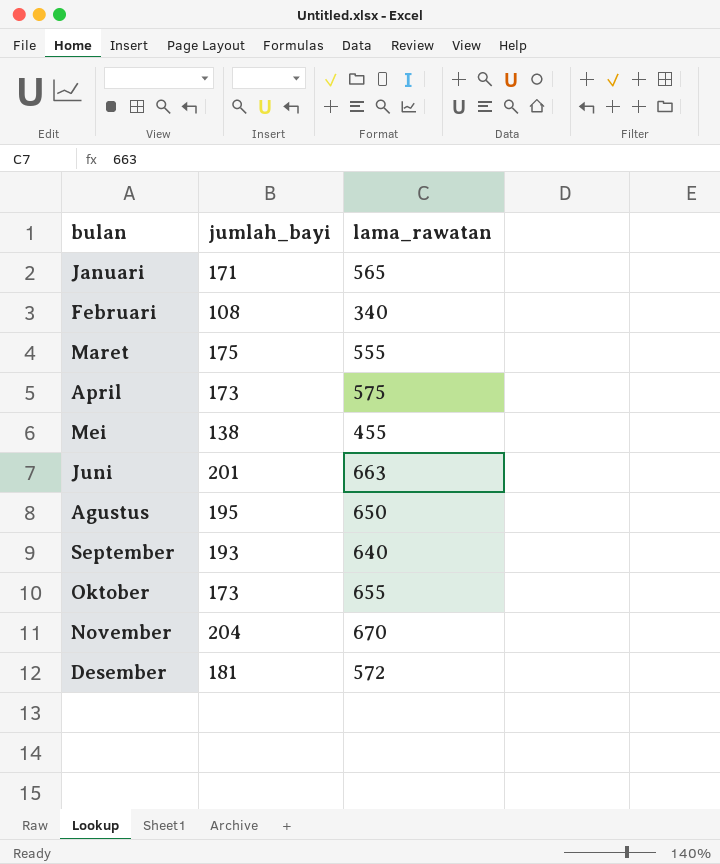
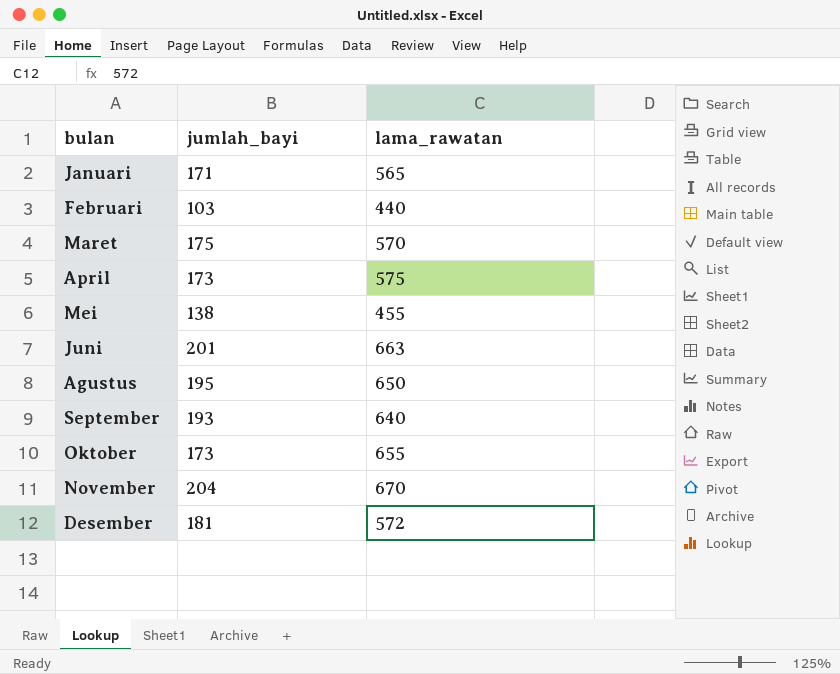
Februari | jumlah_bayi: 108 -> 103
Februari | lama_rawatan: 340 -> 440
Maret | lama_rawatan: 555 -> 570

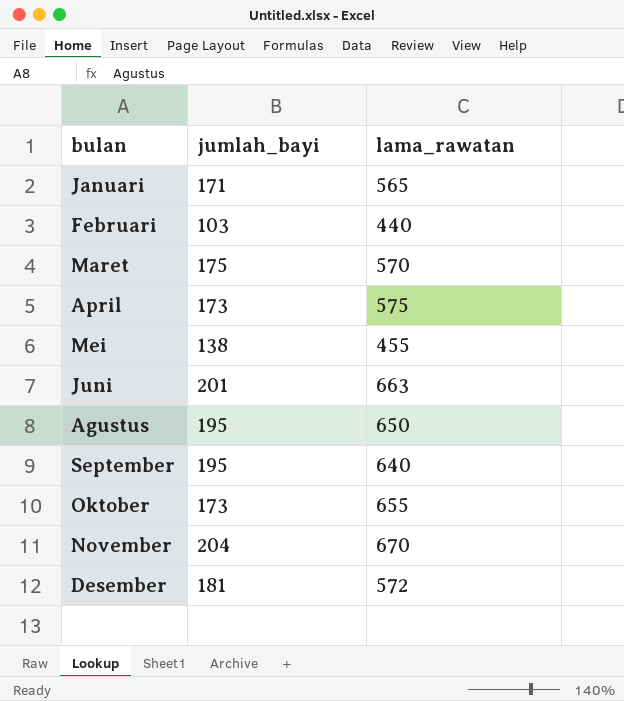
September | jumlah_bayi: 193 -> 195

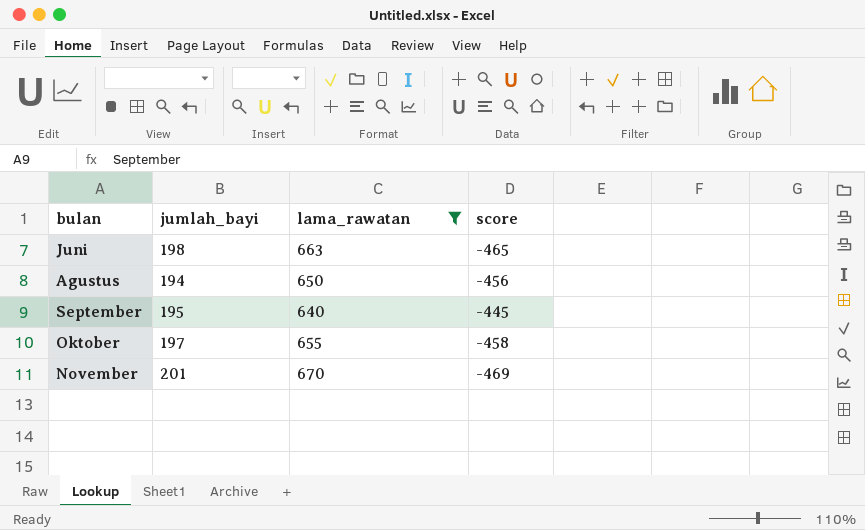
filter: none -> lama_rawatan >= 640
column score | formula: none -> [jumlah_bayi] - [lama_rawatan]
Juni | jumlah_bayi: 201 -> 198
Agustus | jumlah_bayi: 195 -> 194
Oktober | jumlah_bayi: 173 -> 197
November | jumlah_bayi: 204 -> 201

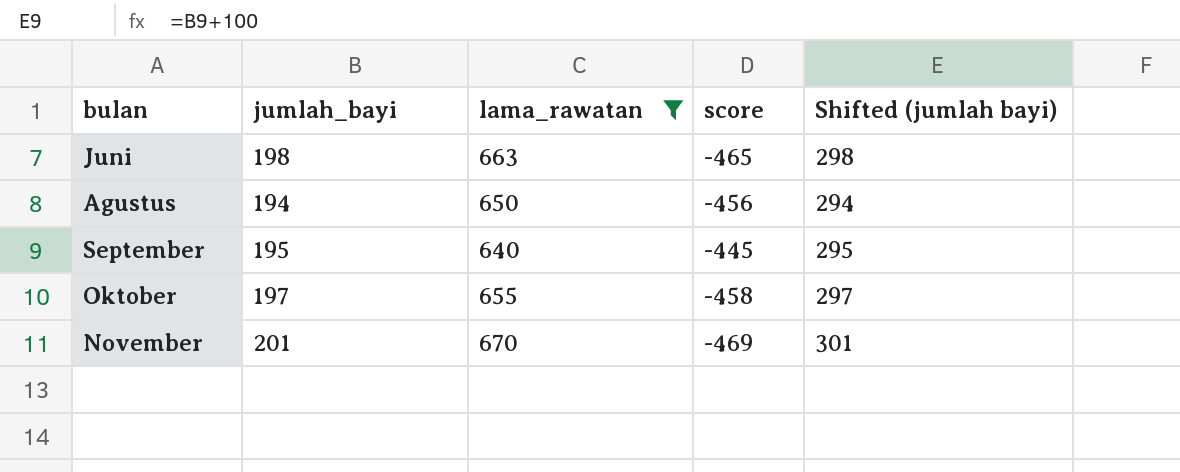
column Shifted (jumlah bayi) | formula: none -> [jumlah_bayi] + 100

